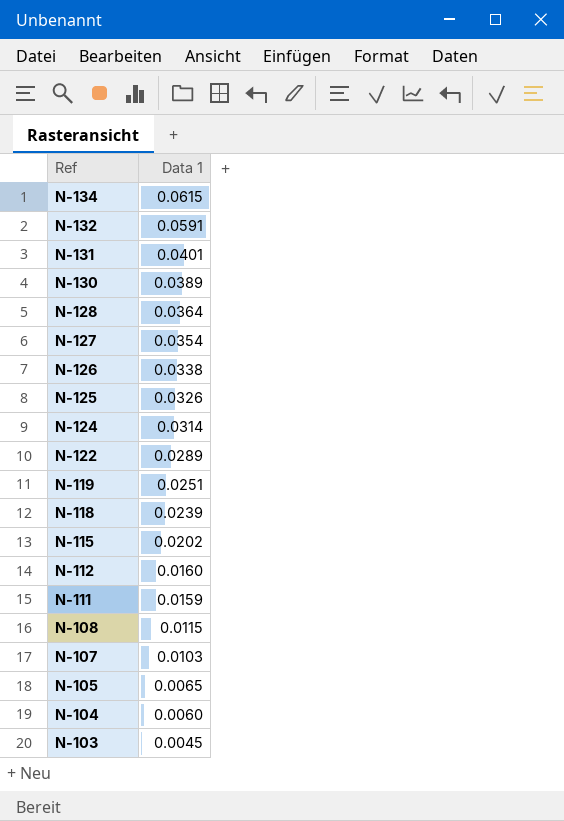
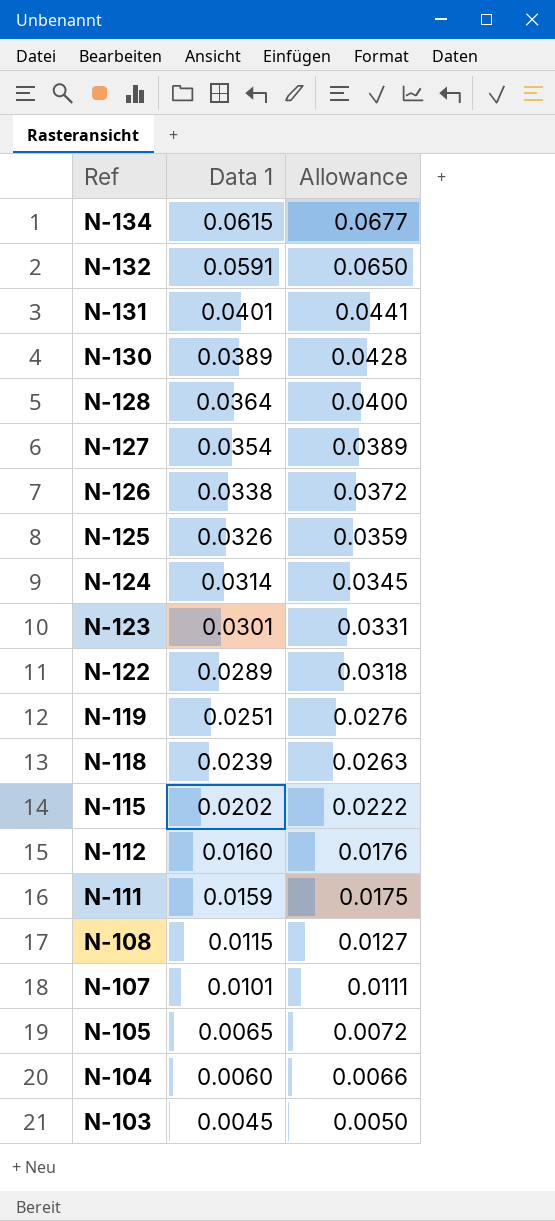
column Allowance | formula: none -> [Data 1] * 1.1
row N-123: none -> 0.0301 | 0.0331
N-107 | Data 1: 0.0103 -> 0.0101

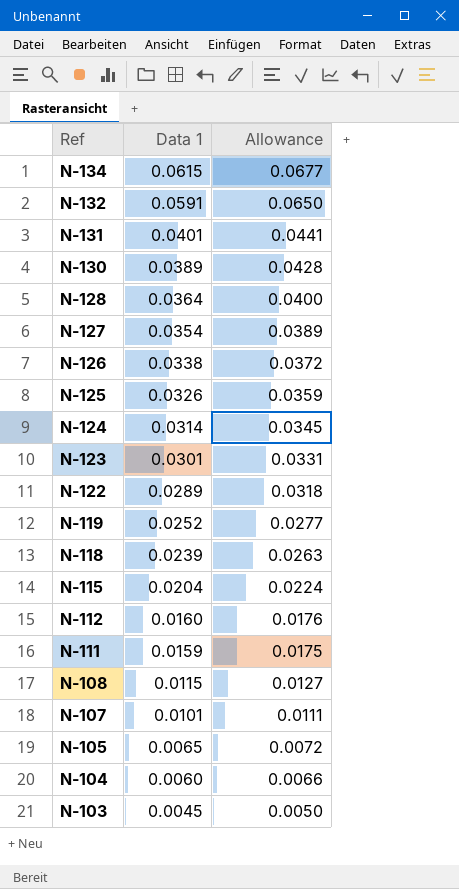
N-119 | Data 1: 0.0251 -> 0.0252
N-119 | Allowance: 0.0276 -> 0.0277
N-115 | Data 1: 0.0202 -> 0.0204
N-115 | Allowance: 0.0222 -> 0.0224

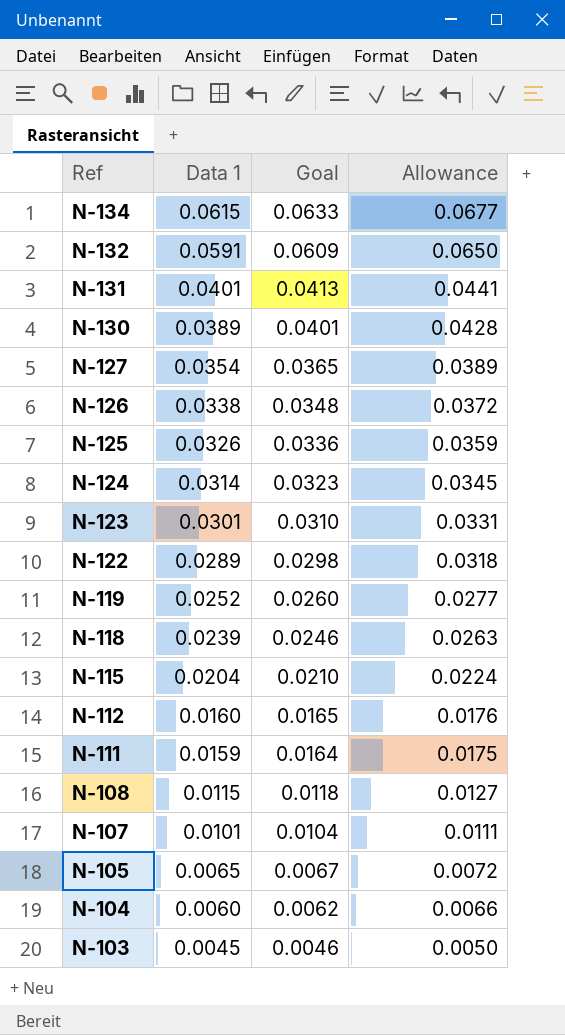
column Goal | formula: none -> [Data 1] * 1.03
row N-128: 0.0364 | 0.0400 -> none

